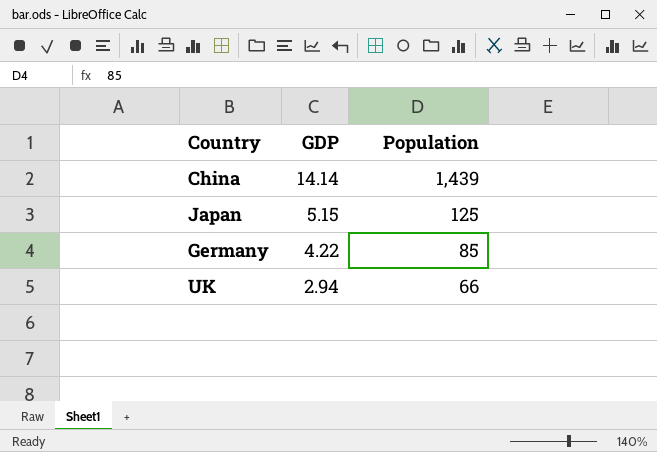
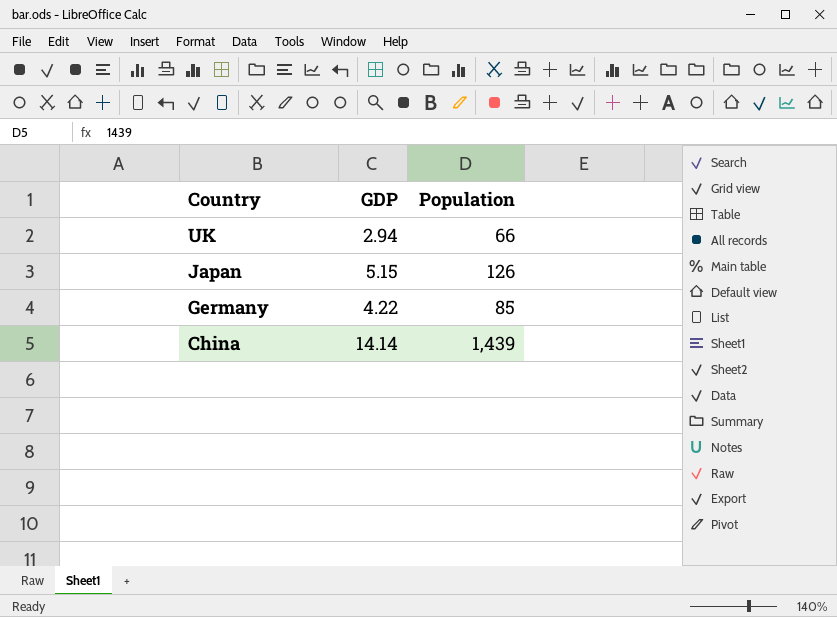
row order: GDP descending -> Country descending
Japan | Population: 125 -> 126

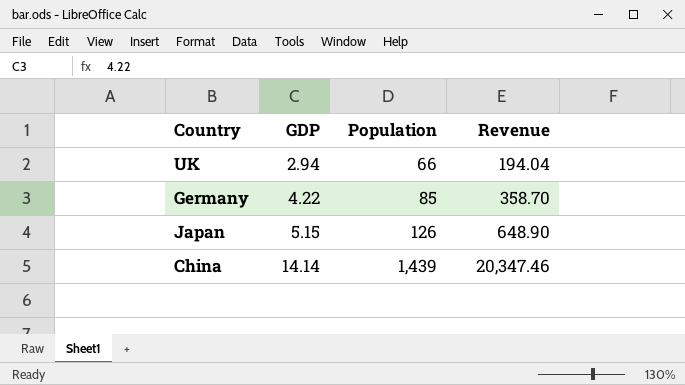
row order: Country descending -> GDP ascending
column Revenue | formula: none -> [GDP] * [Population]

